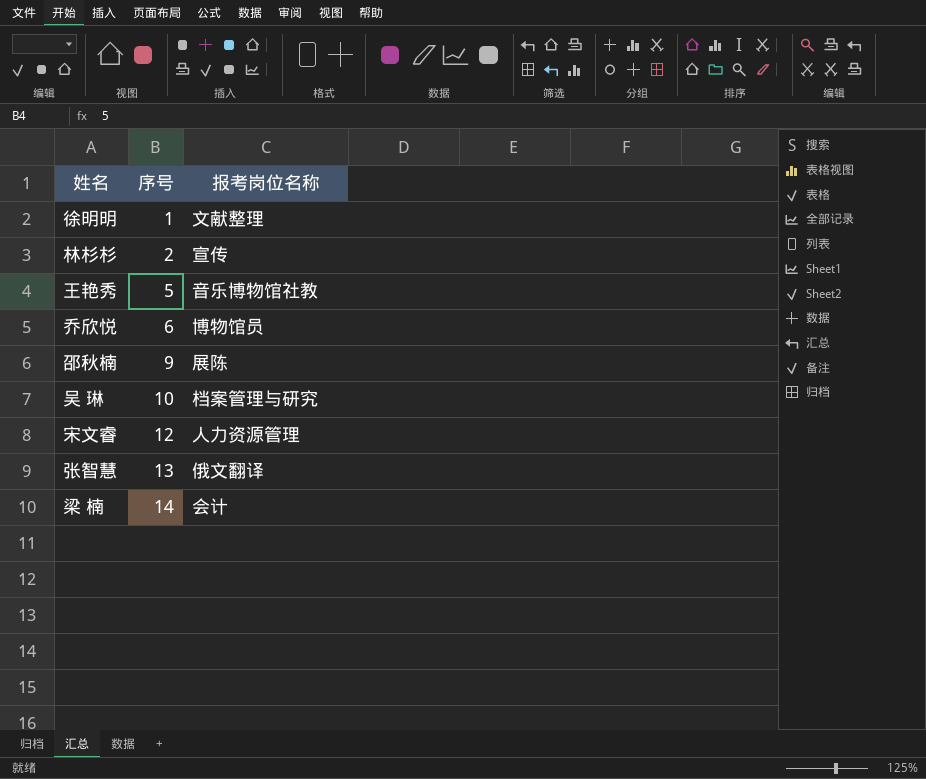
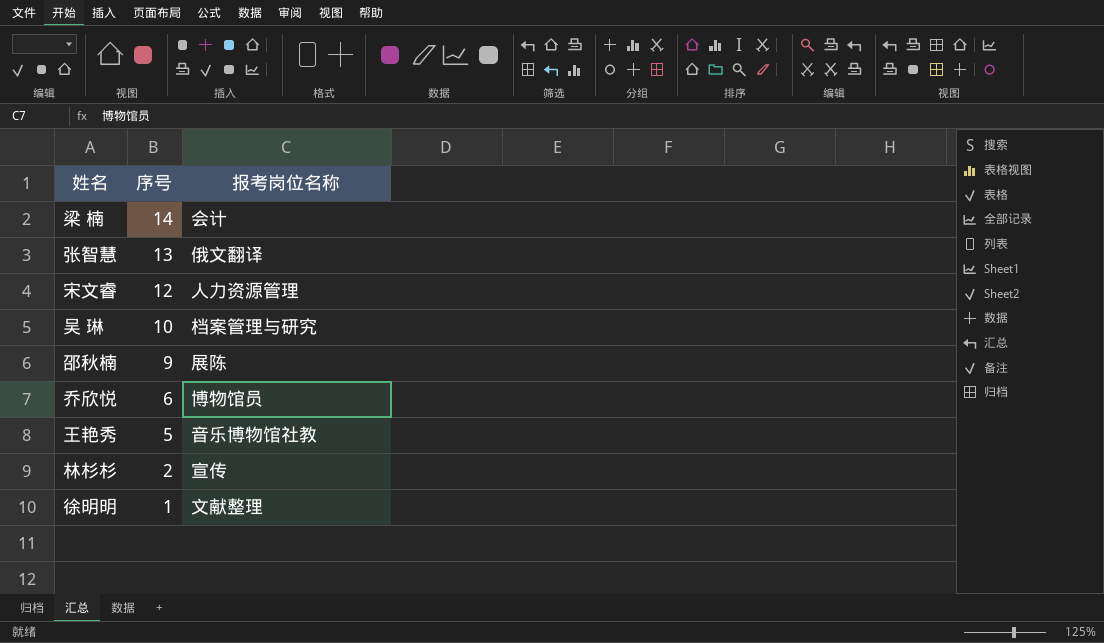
row order: 序号 ascending -> 序号 descending

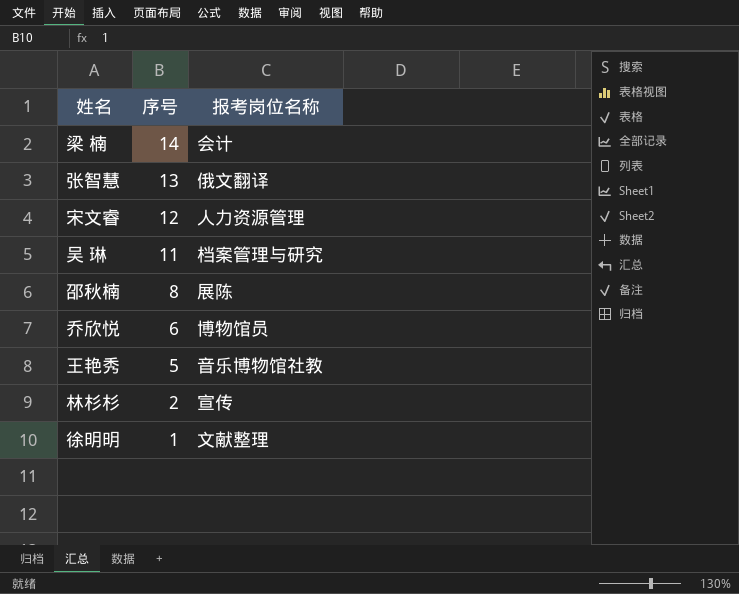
吴 琳 | 序号: 10 -> 11
邵秋楠 | 序号: 9 -> 8

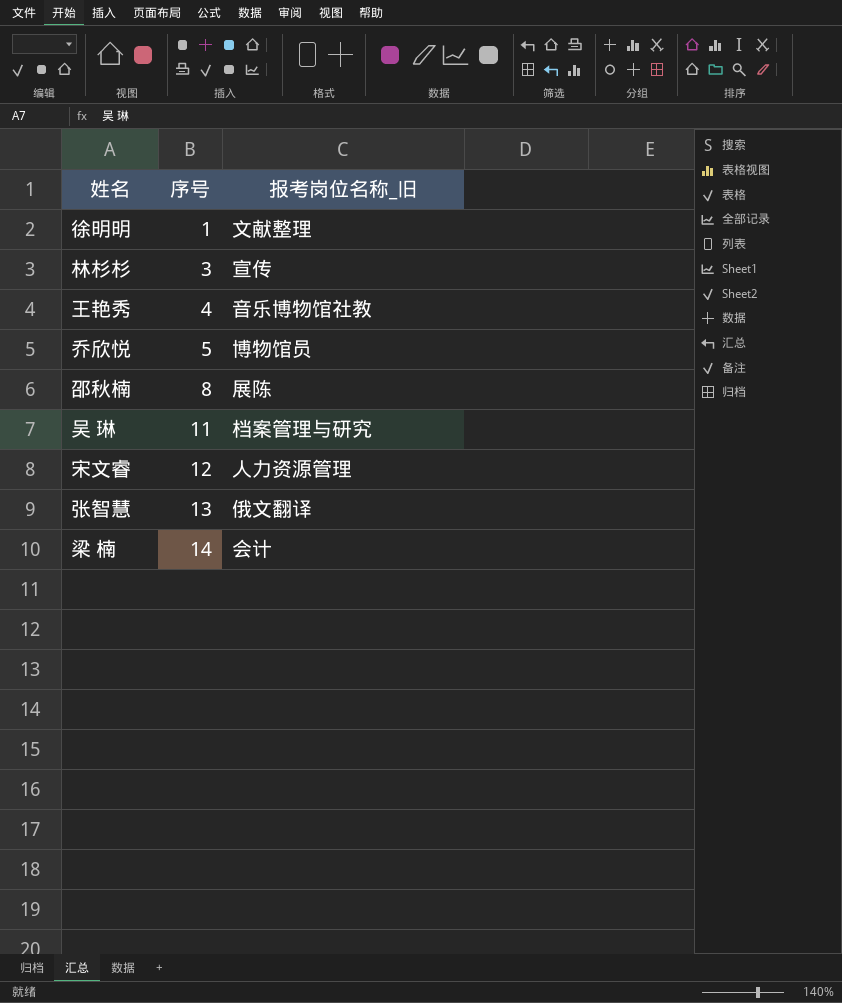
row order: 序号 descending -> 序号 ascending
column name: 报考岗位名称 -> 报考岗位名称_旧
林杉杉 | 序号: 2 -> 3
王艳秀 | 序号: 5 -> 4
乔欣悦 | 序号: 6 -> 5

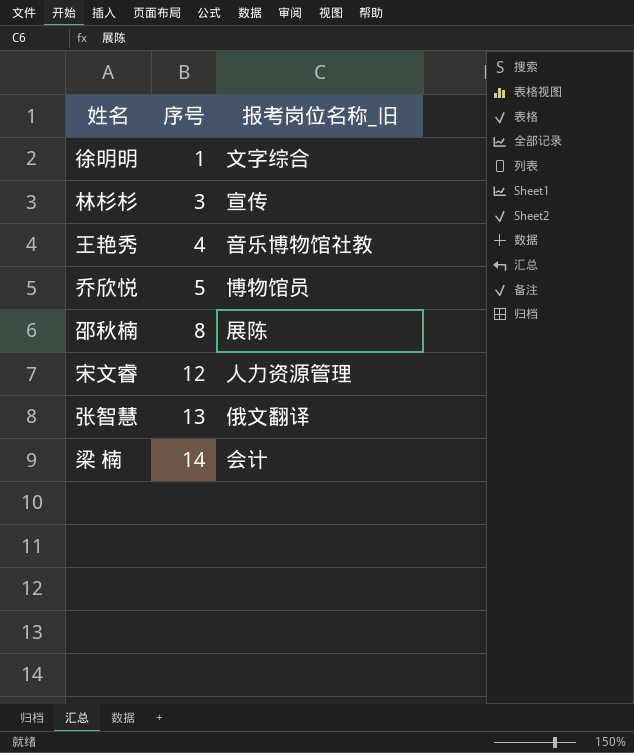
row 吴 琳: 11 | 档案管理与研究 -> none
徐明明 | 报考岗位名称_旧: 文献整理 -> 文字综合

